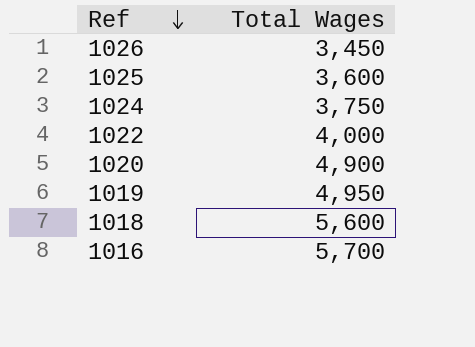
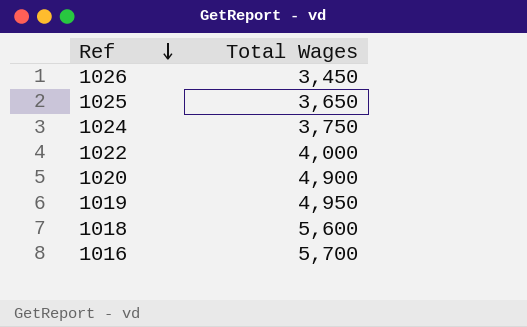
1025 | Total Wages: 3,600 -> 3,650

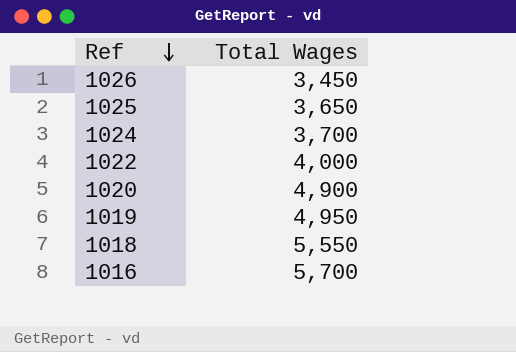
1024 | Total Wages: 3,750 -> 3,700
1018 | Total Wages: 5,600 -> 5,550

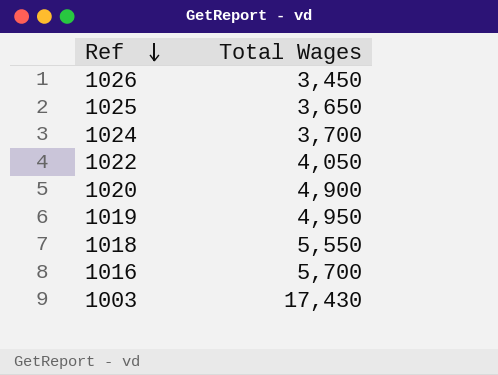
1022 | Total Wages: 4,000 -> 4,050
row 1003: none -> 17,430

